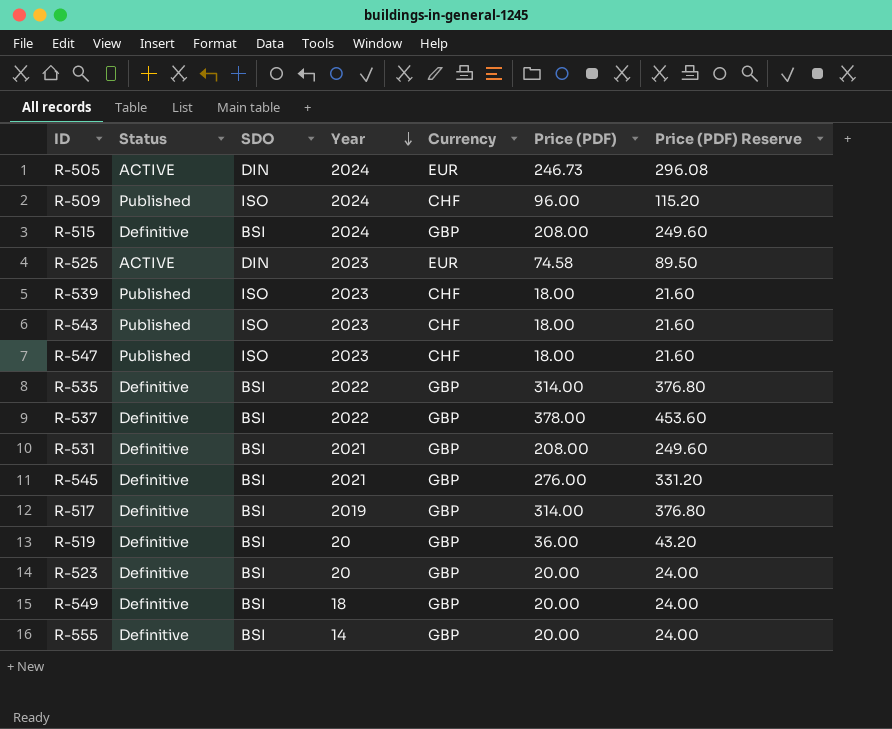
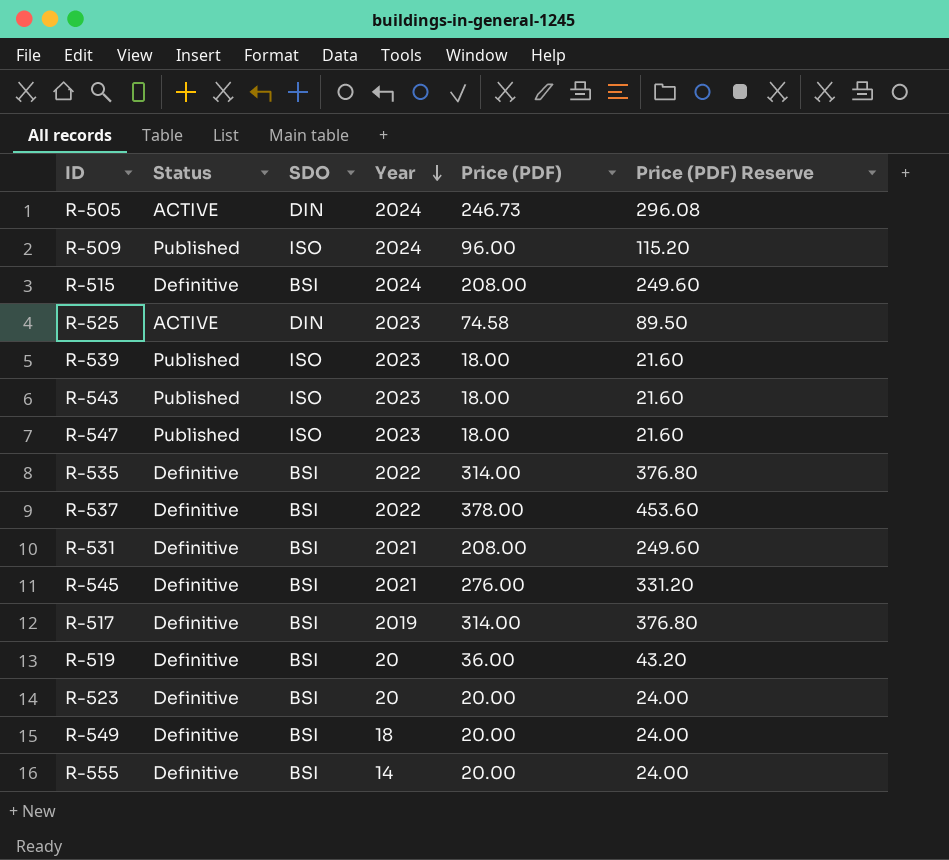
column Currency | position: 5 -> none

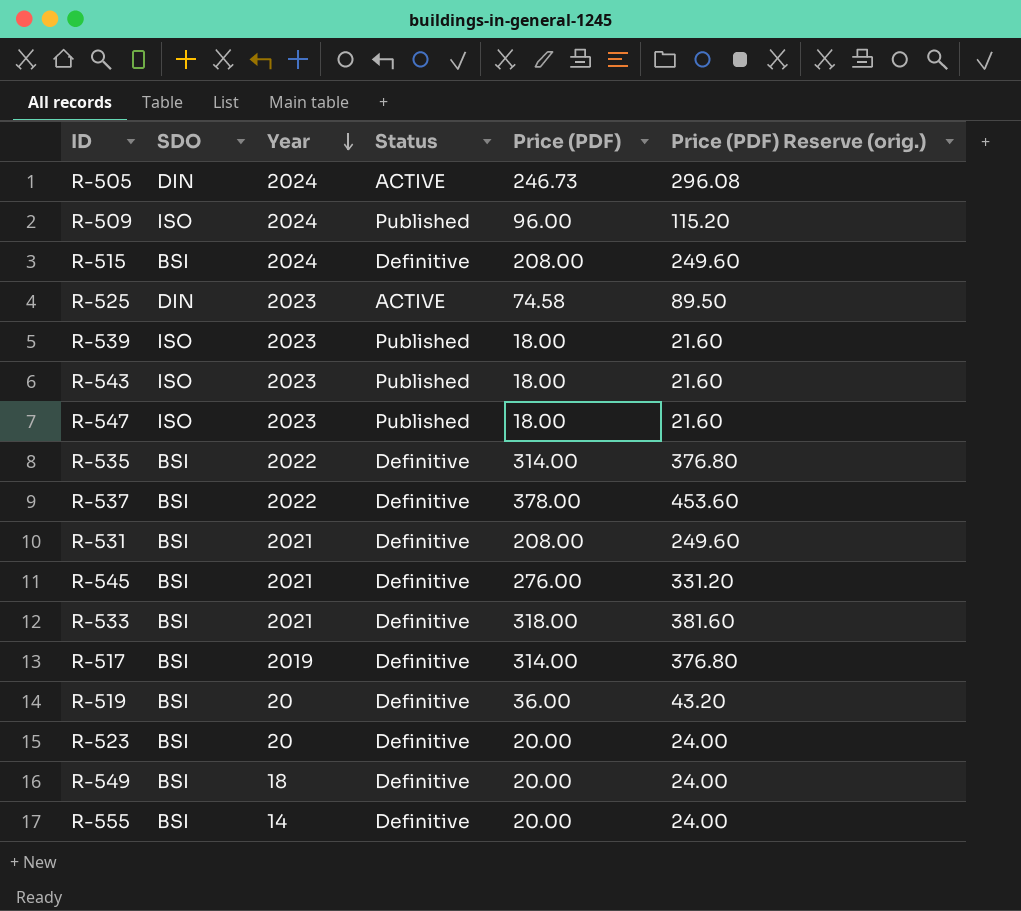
column Status | position: 2 -> 4
column name: Price (PDF) Reserve -> Price (PDF) Reserve (orig.)
row R-533: none -> BSI | 2021 | Definitive | 318.00 | 381.60

